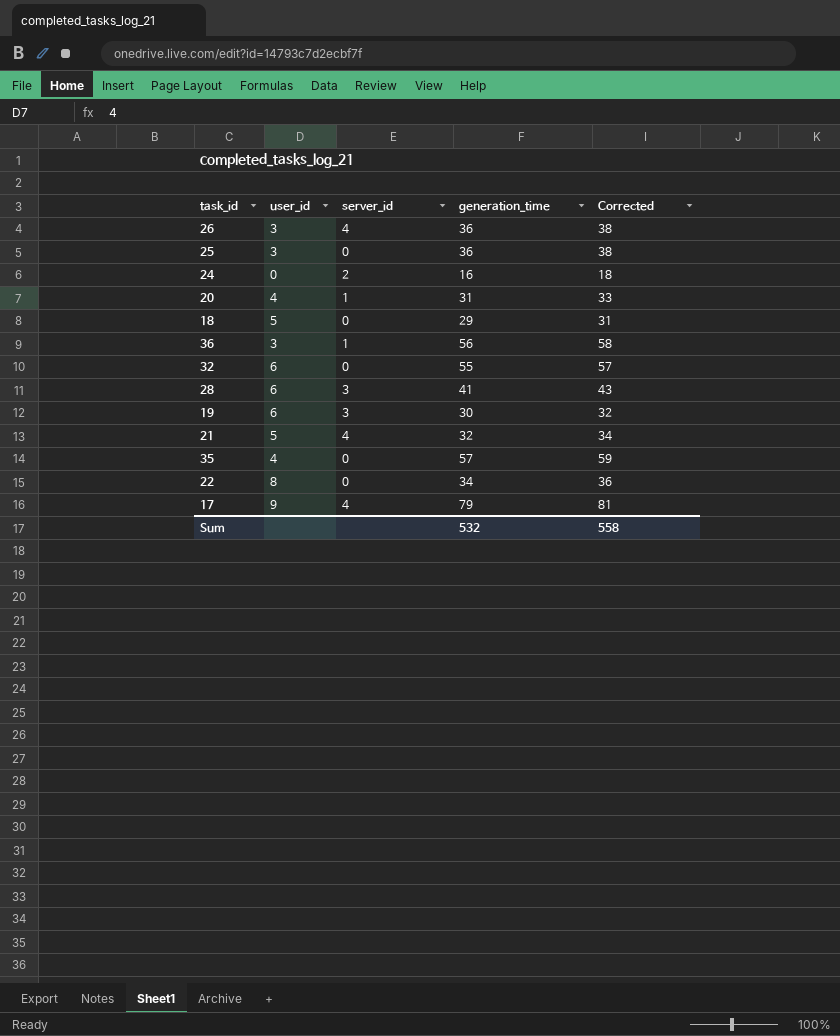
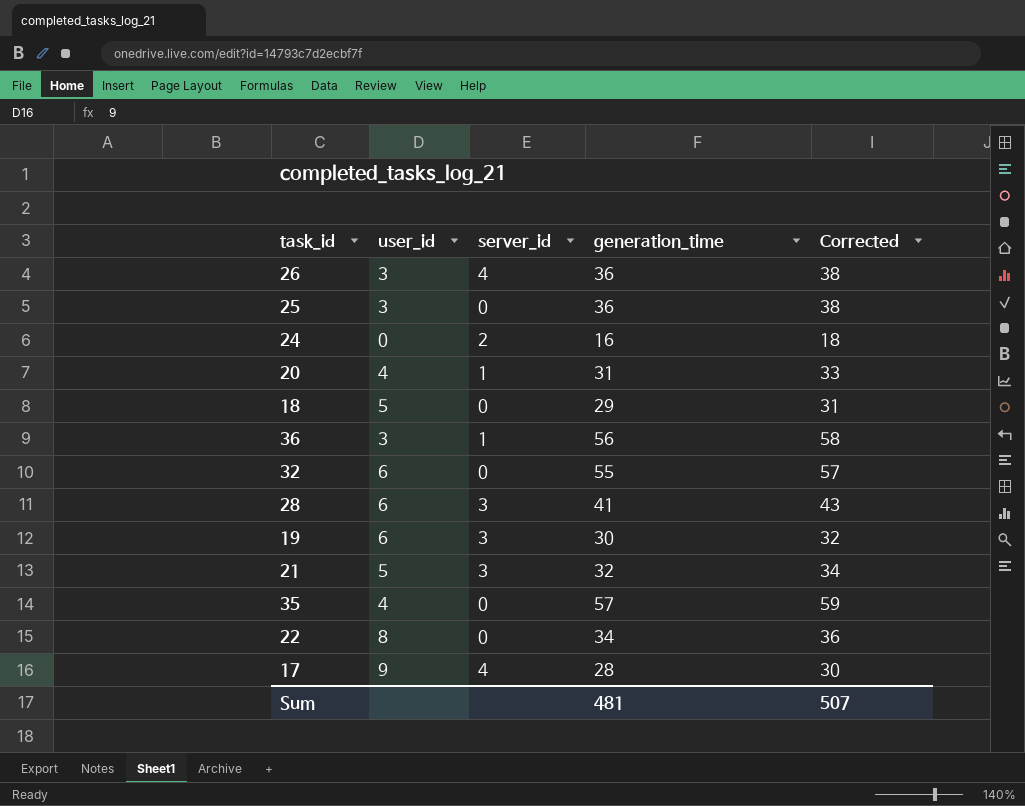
21 | server_id: 4 -> 3
17 | generation_time: 79 -> 28
17 | Corrected: 81 -> 30
Sum | generation_time: 532 -> 481
Sum | Corrected: 558 -> 507

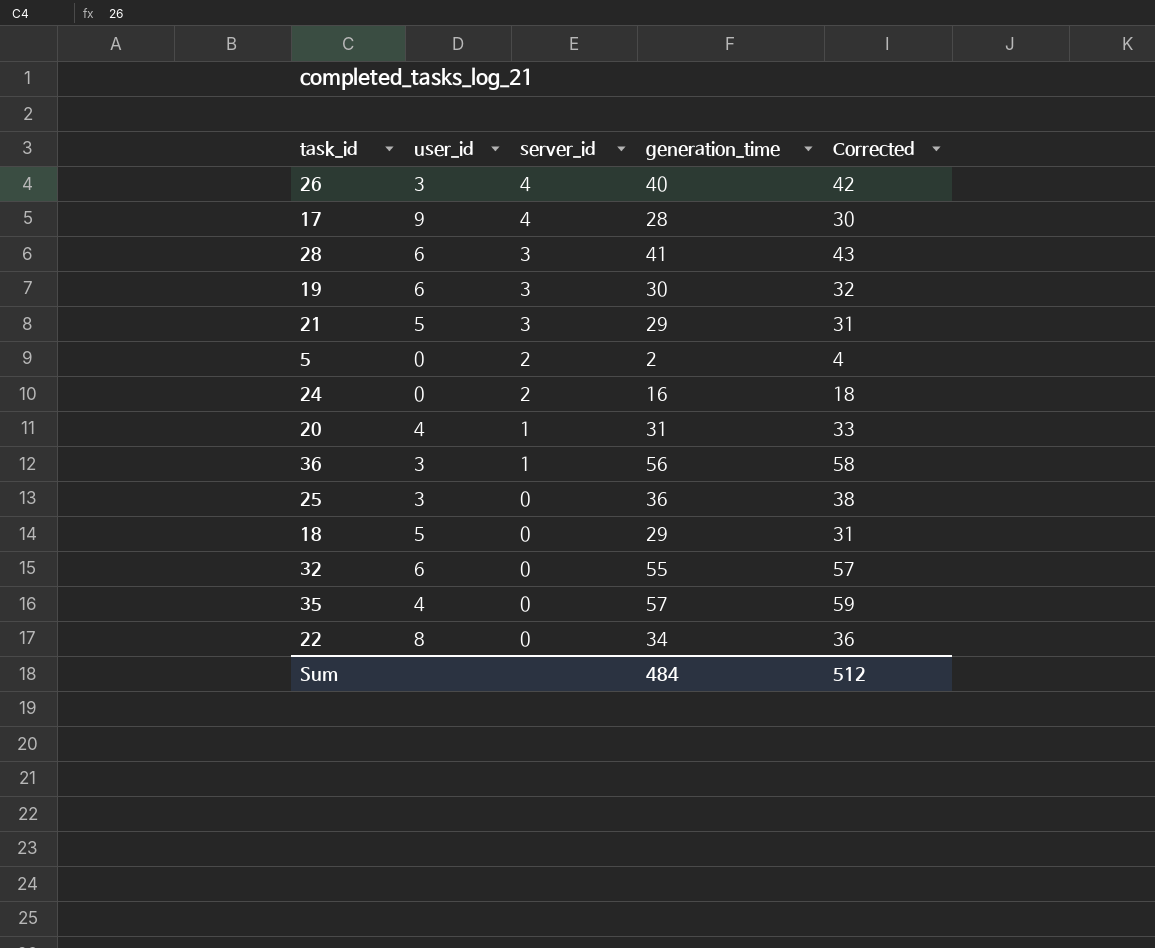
row order: none -> server_id descending
26 | generation_time: 36 -> 40
26 | Corrected: 38 -> 42
21 | generation_time: 32 -> 29
21 | Corrected: 34 -> 31
row 5: none -> 0 | 2 | 2 | 4
Sum | generation_time: 481 -> 484
Sum | Corrected: 507 -> 512

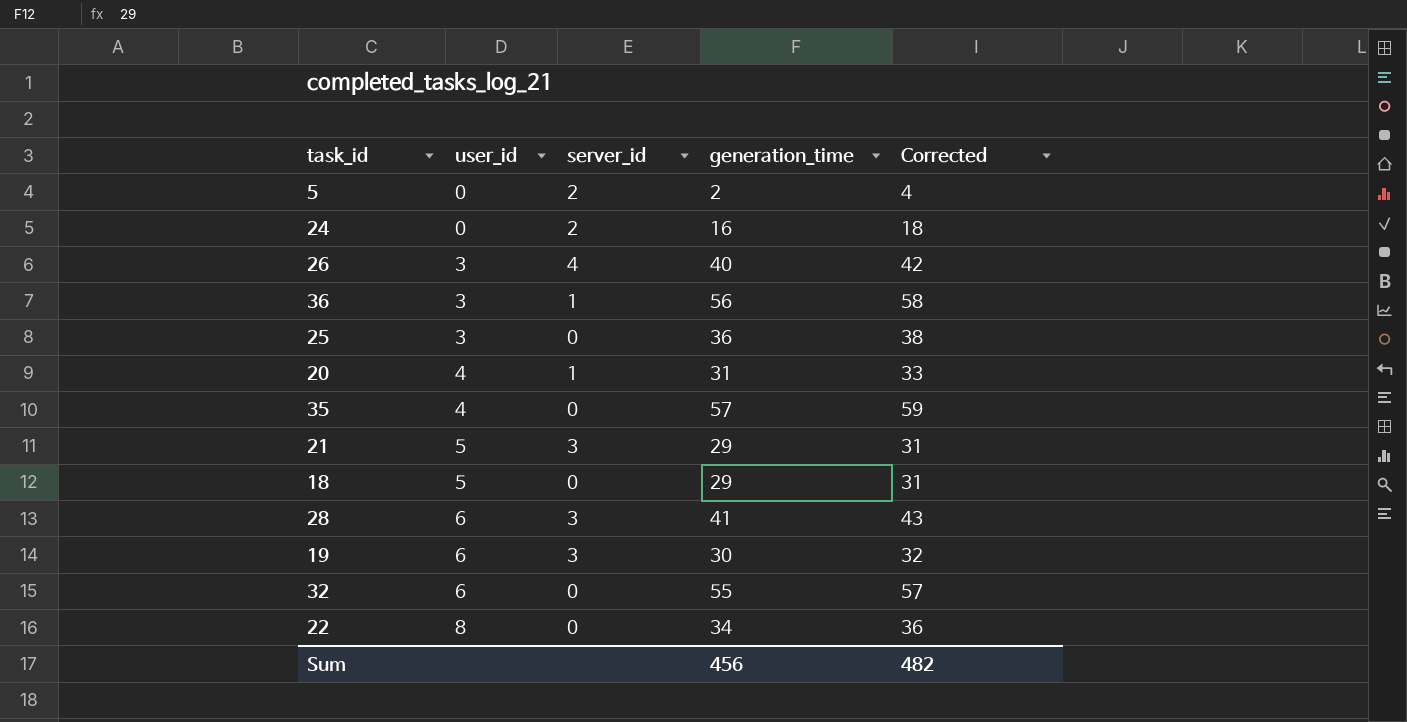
row order: server_id descending -> user_id ascending
row 17: 9 | 4 | 28 | 30 -> none
Sum | generation_time: 484 -> 456
Sum | Corrected: 512 -> 482

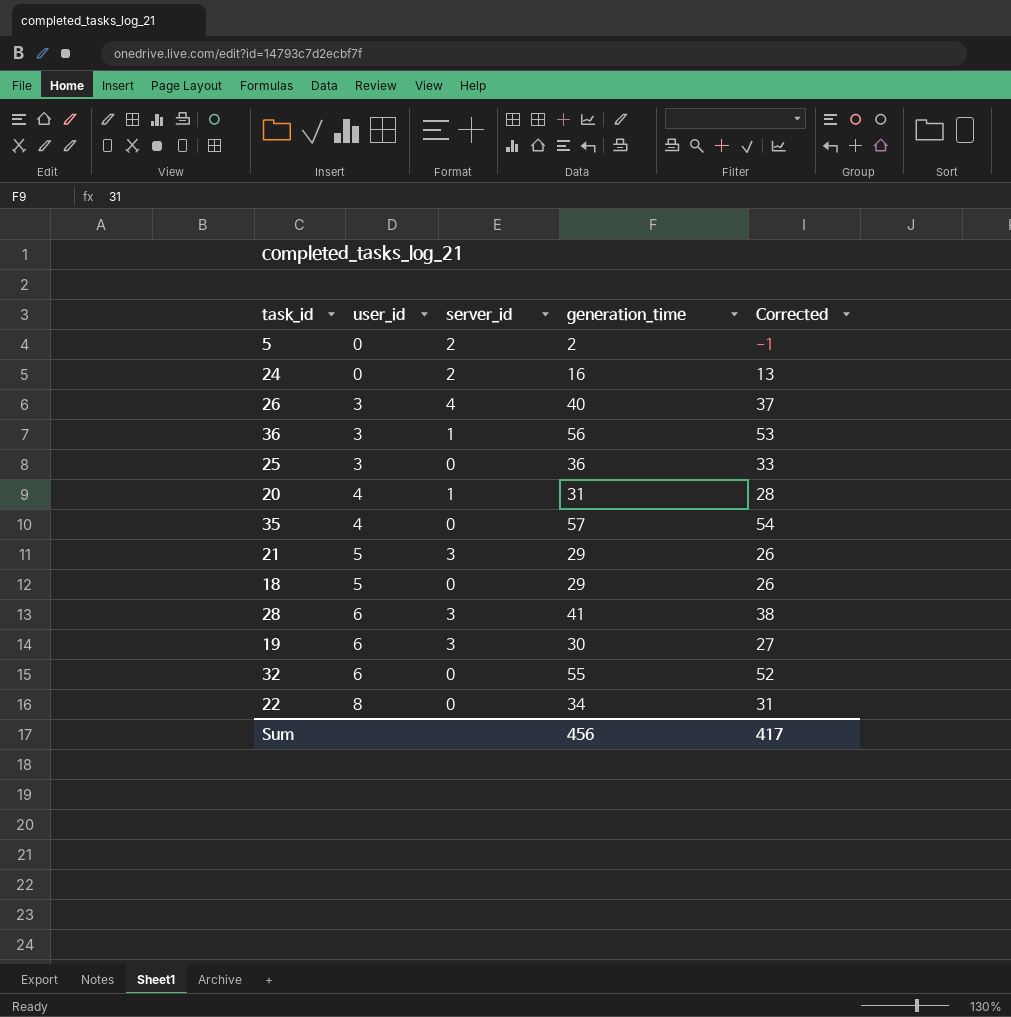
column Corrected | formula: [generation_time] + 2 -> [generation_time] - 3
Sum | Corrected: 482 -> 417

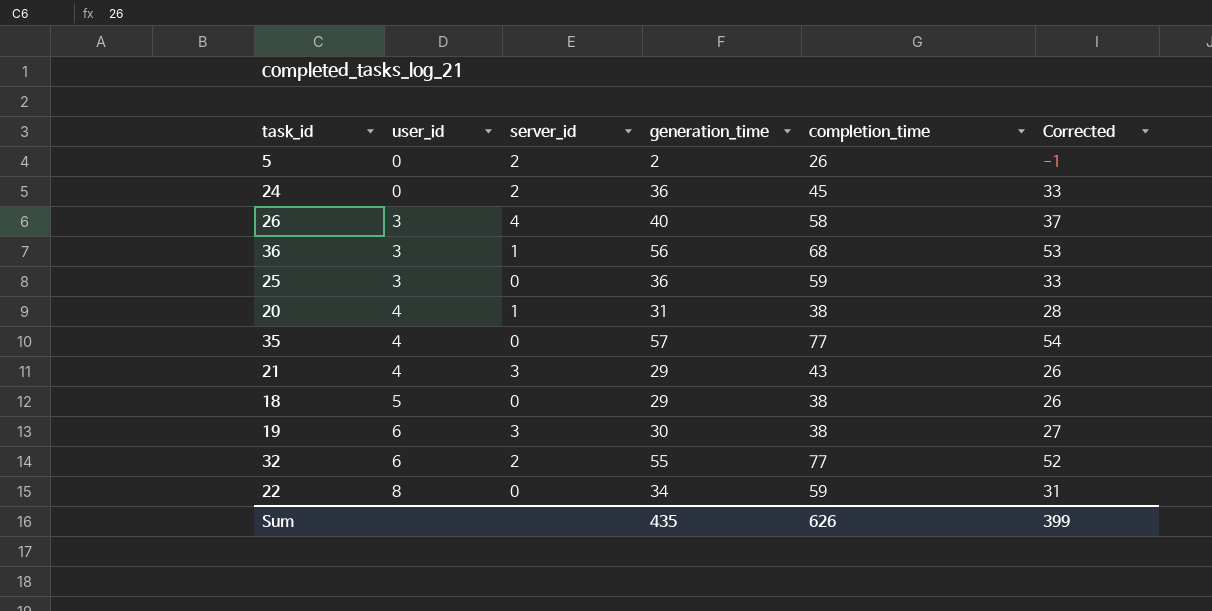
column completion_time | position: none -> 5
row 28: 6 | 3 | 41 | 38 -> none
24 | generation_time: 16 -> 36
24 | Corrected: 13 -> 33
21 | user_id: 5 -> 4
32 | server_id: 0 -> 2
Sum | generation_time: 456 -> 435
Sum | Corrected: 417 -> 399

